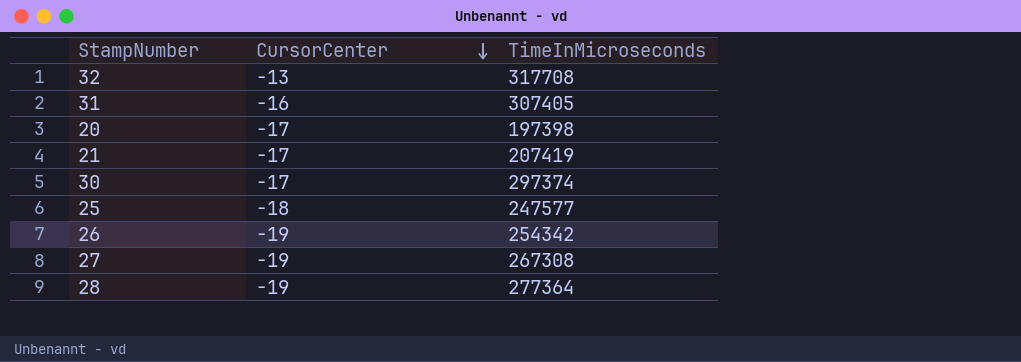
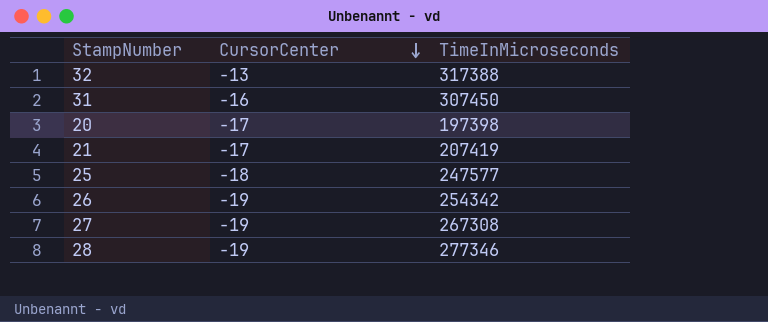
row 30: -17 | 297374 -> none
32 | TimeInMicroseconds: 317708 -> 317388
31 | TimeInMicroseconds: 307405 -> 307450
28 | TimeInMicroseconds: 277364 -> 277346

